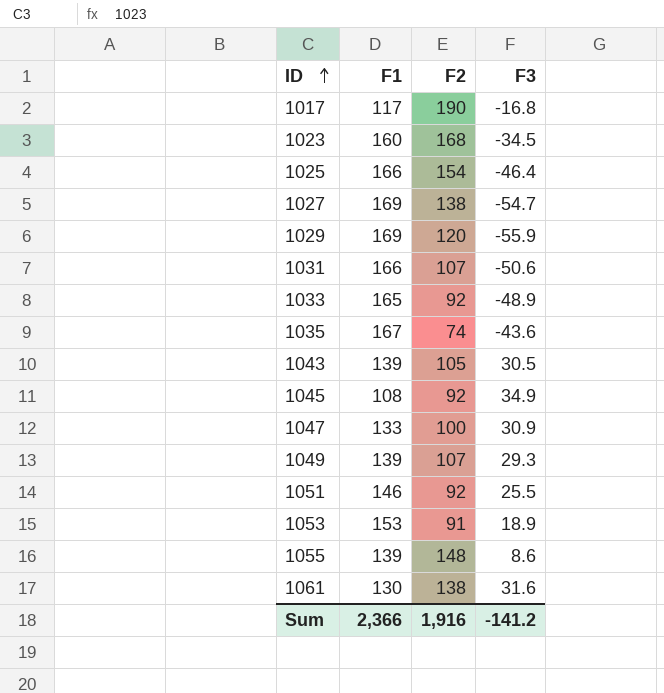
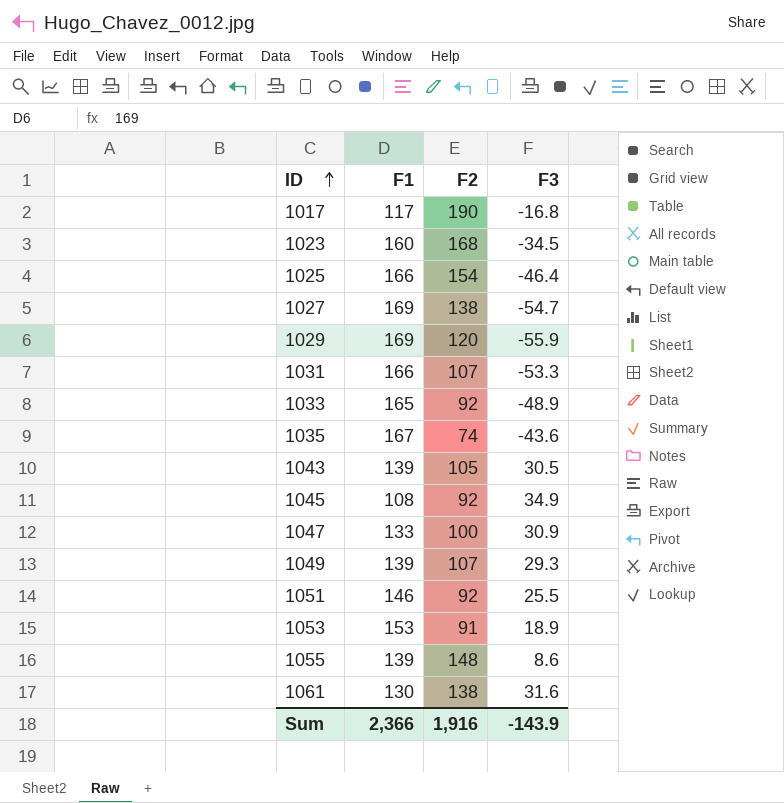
1031 | F3: -50.6 -> -53.3
Sum | F3: -141.2 -> -143.9

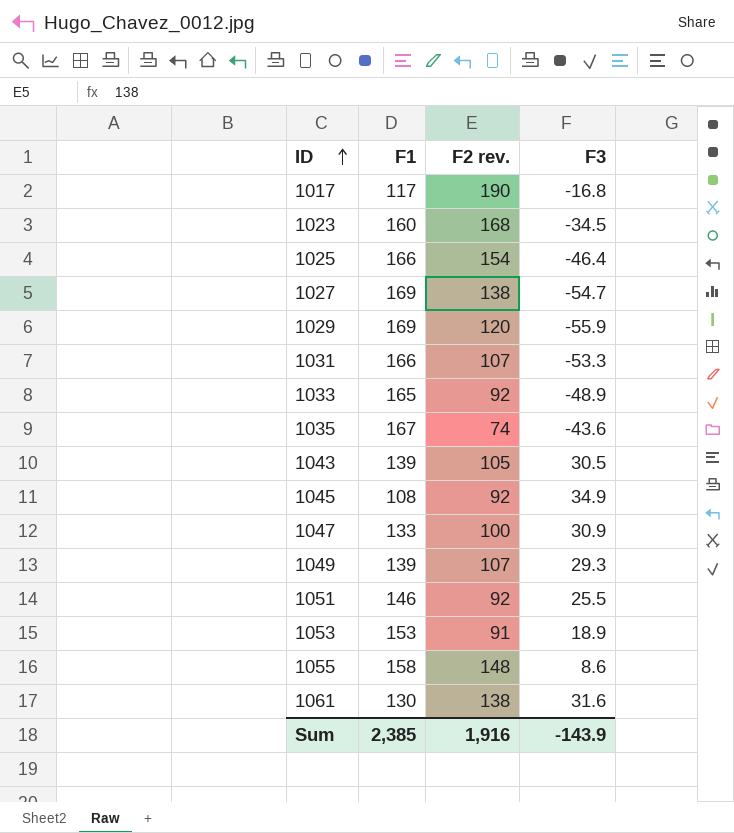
column name: F2 -> F2 rev.
1055 | F1: 139 -> 158
Sum | F1: 2,366 -> 2,385

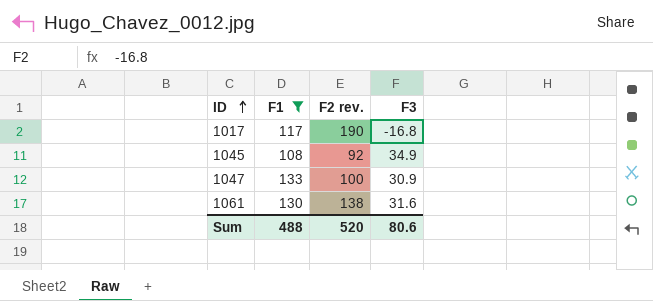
filter: none -> F1 <= 133
Sum | F1: 2,385 -> 488
Sum | F2 rev.: 1,916 -> 520
Sum | F3: -143.9 -> 80.6

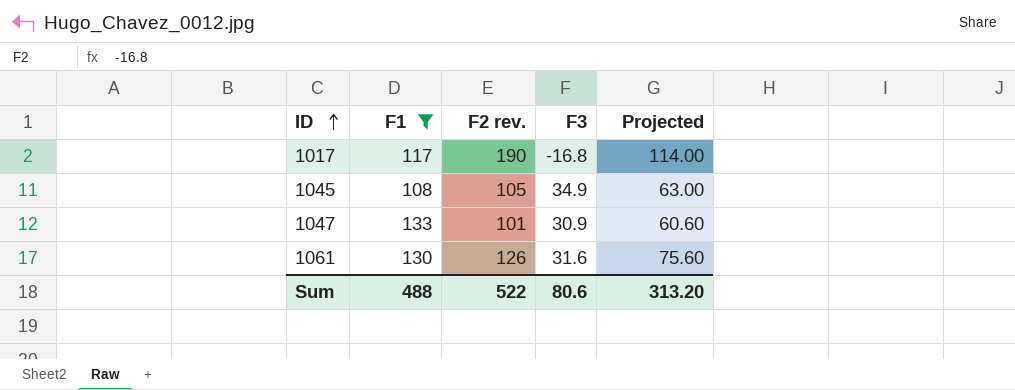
column Projected | formula: none -> [F2 rev.] * 0.6
1045 | F2 rev.: 92 -> 105
1047 | F2 rev.: 100 -> 101
1061 | F2 rev.: 138 -> 126
Sum | F2 rev.: 520 -> 522

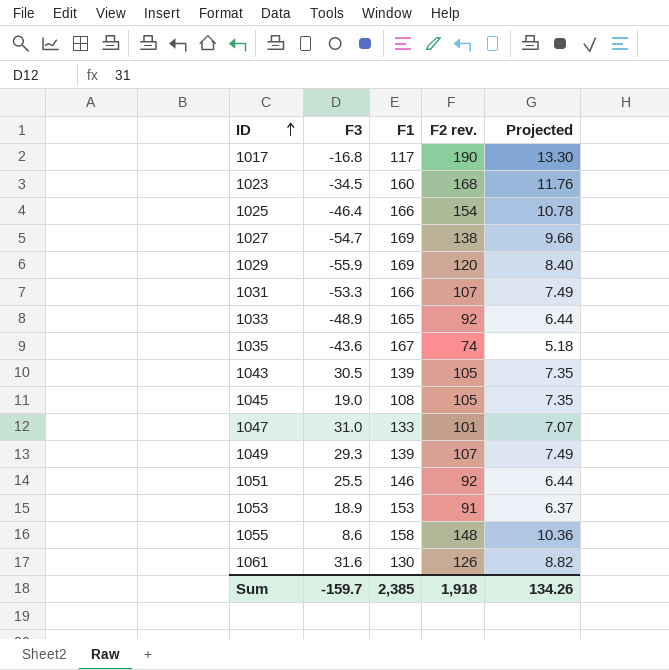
filter: F1 <= 133 -> none
column F3 | position: 4 -> 2
column Projected | formula: [F2 rev.] * 0.6 -> [F2 rev.] * 0.07
1045 | F3: 34.9 -> 19.0
1047 | F3: 30.9 -> 31.0
Sum | F3: 80.6 -> -159.7
Sum | F1: 488 -> 2,385
Sum | F2 rev.: 522 -> 1,918
Sum | Projected: 313.20 -> 134.26

